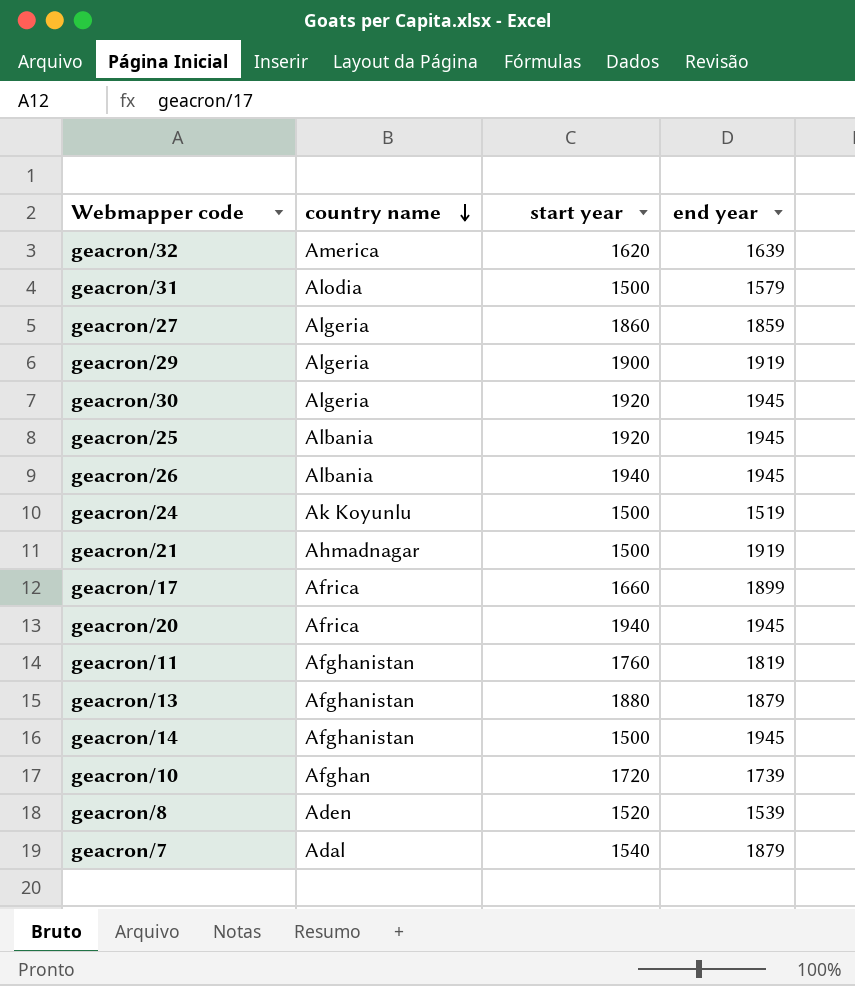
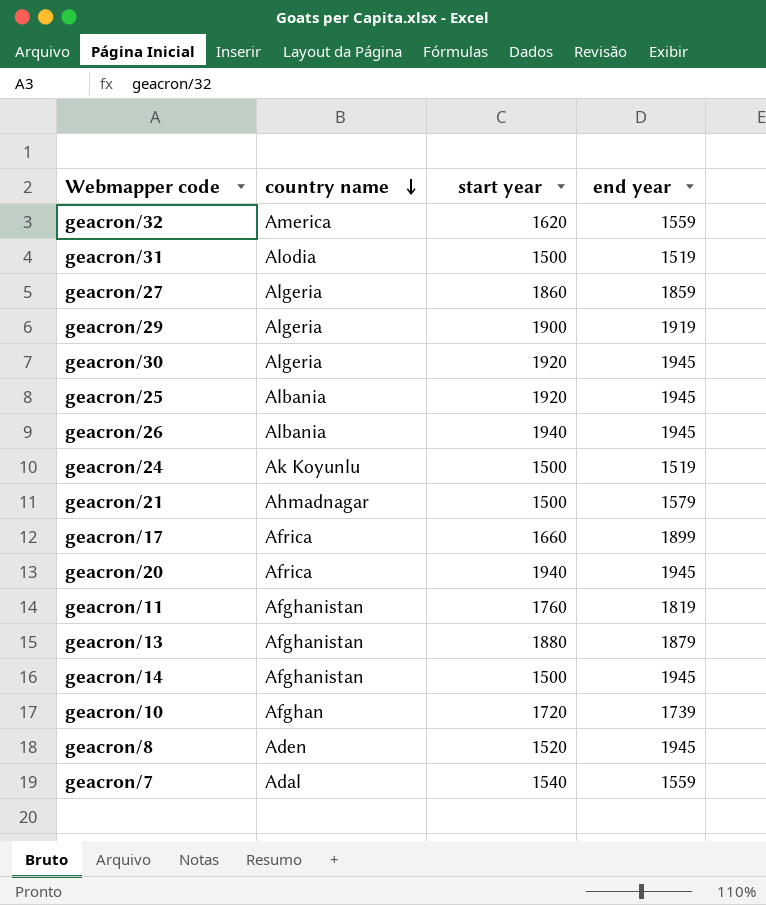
geacron/32 | end year: 1639 -> 1559
geacron/31 | end year: 1579 -> 1519
geacron/21 | end year: 1919 -> 1579
geacron/8 | end year: 1539 -> 1945
geacron/7 | end year: 1879 -> 1559

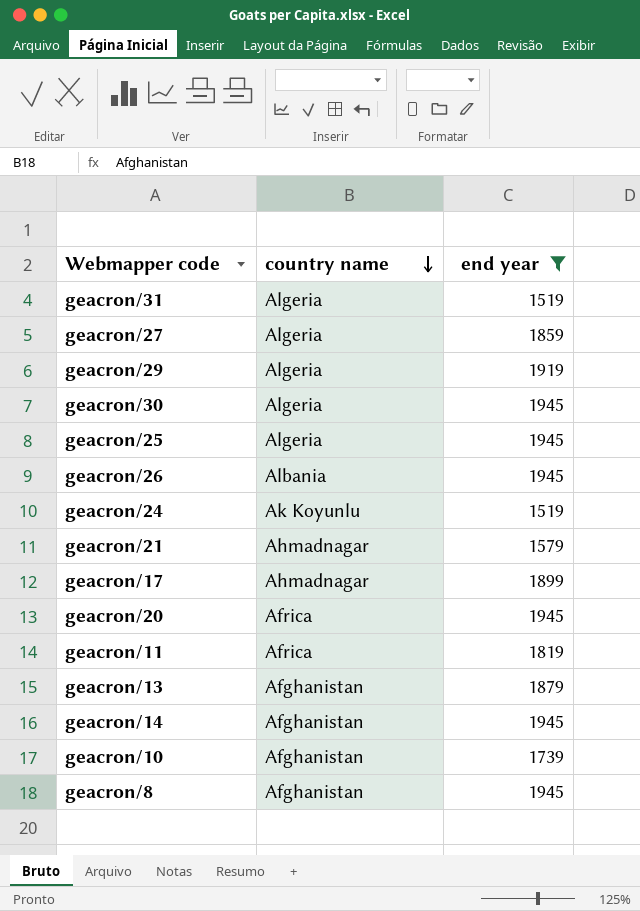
filter: none -> end year != 1559
column start year | position: 3 -> none
geacron/31 | country name: Alodia -> Algeria
geacron/25 | country name: Albania -> Algeria
geacron/17 | country name: Africa -> Ahmadnagar
geacron/11 | country name: Afghanistan -> Africa
geacron/10 | country name: Afghan -> Afghanistan
geacron/8 | country name: Aden -> Afghanistan

